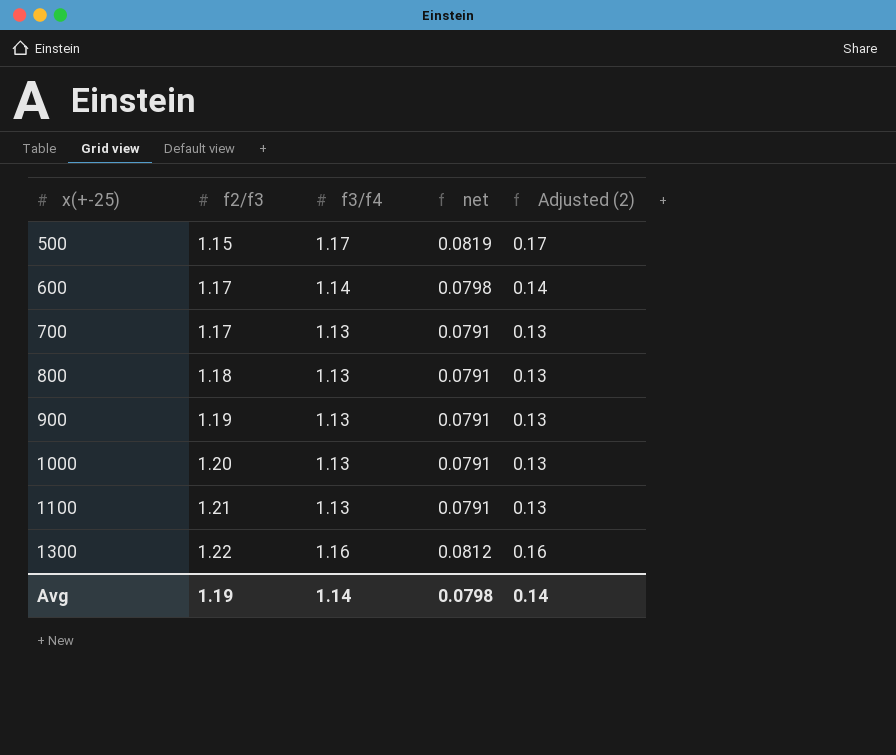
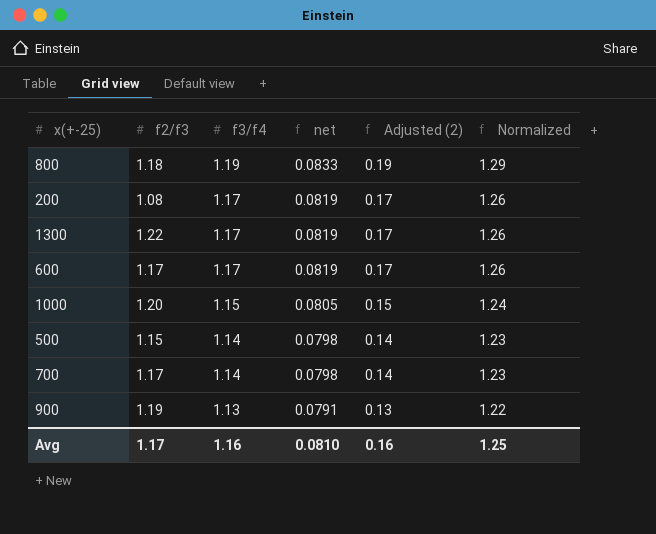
row order: x(+-25) ascending -> f3/f4 descending
column Normalized | formula: none -> [f3/f4] * 1.08
row 1100: 1.21 | 1.13 | 0.0791 | 0.13 -> none
800 | f3/f4: 1.13 -> 1.19
800 | net: 0.0791 -> 0.0833
800 | Adjusted (2): 0.13 -> 0.19
row 200: none -> 1.08 | 1.17 | 0.0819 | 0.17 | 1.26
1300 | f3/f4: 1.16 -> 1.17
1300 | net: 0.0812 -> 0.0819
1300 | Adjusted (2): 0.16 -> 0.17
600 | f3/f4: 1.14 -> 1.17
600 | net: 0.0798 -> 0.0819
600 | Adjusted (2): 0.14 -> 0.17
1000 | f3/f4: 1.13 -> 1.15
1000 | net: 0.0791 -> 0.0805
1000 | Adjusted (2): 0.13 -> 0.15
500 | f3/f4: 1.17 -> 1.14
500 | net: 0.0819 -> 0.0798
500 | Adjusted (2): 0.17 -> 0.14
700 | f3/f4: 1.13 -> 1.14
700 | net: 0.0791 -> 0.0798
700 | Adjusted (2): 0.13 -> 0.14
Avg | f2/f3: 1.19 -> 1.17
Avg | f3/f4: 1.14 -> 1.16
Avg | net: 0.0798 -> 0.0810
Avg | Adjusted (2): 0.14 -> 0.16

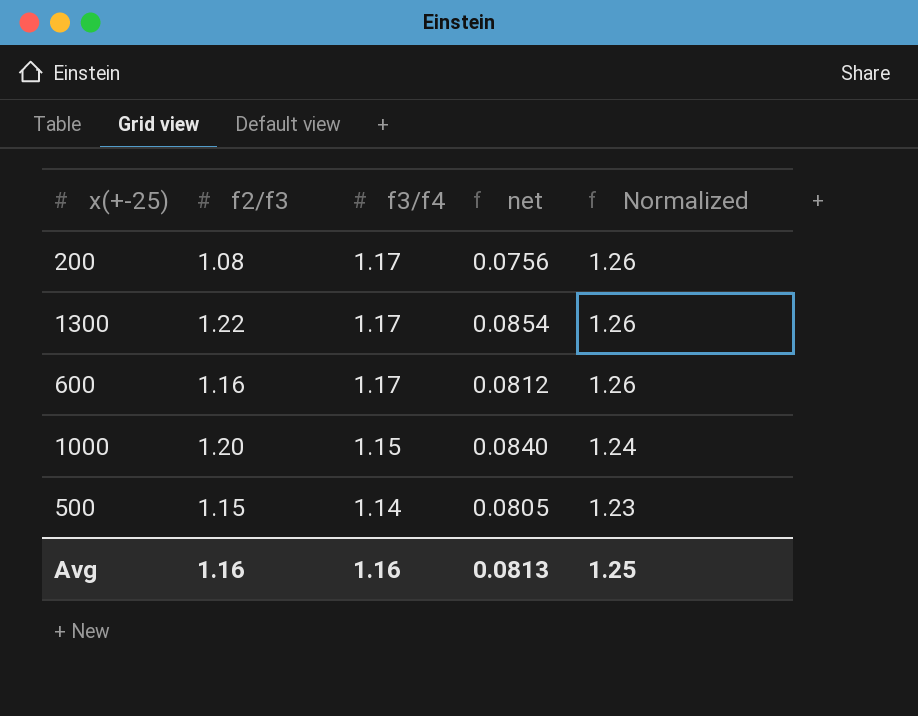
column Adjusted (2) | formula: [f3/f4] - 1 -> none
column net | formula: [f3/f4] * 0.07 -> [f2/f3] * 0.07
row 800: 1.18 | 1.19 | 0.0833 | 0.19 | 1.29 -> none
row 700: 1.17 | 1.14 | 0.0798 | 0.14 | 1.23 -> none
row 900: 1.19 | 1.13 | 0.0791 | 0.13 | 1.22 -> none
600 | f2/f3: 1.17 -> 1.16
Avg | f2/f3: 1.17 -> 1.16
Avg | net: 0.0810 -> 0.0813

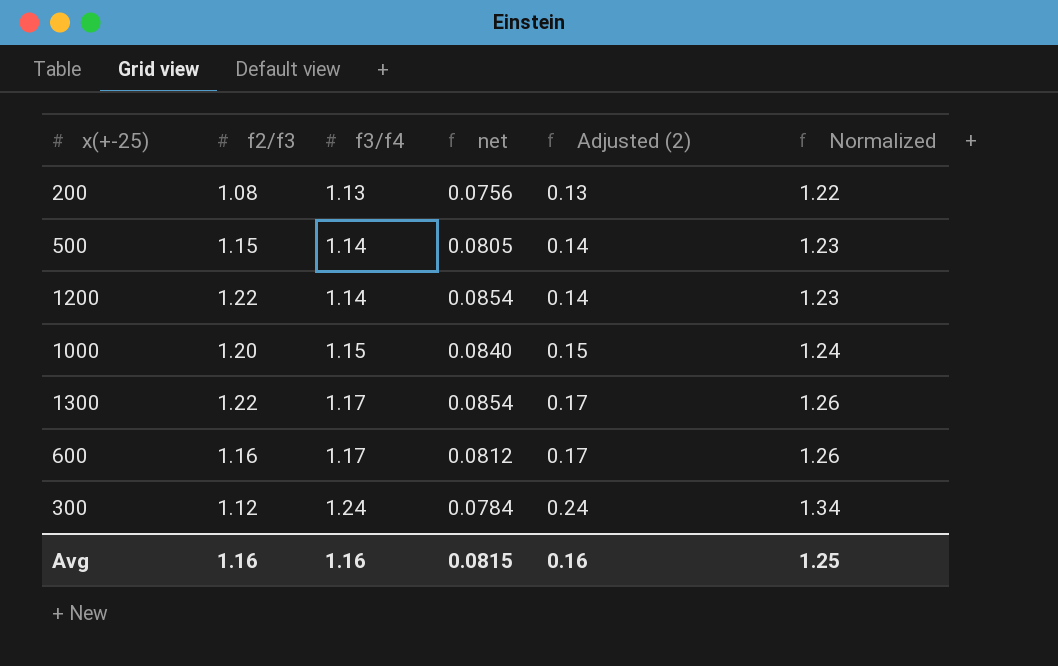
row order: f3/f4 descending -> f3/f4 ascending
column Adjusted (2) | formula: none -> [f3/f4] - 1
200 | f3/f4: 1.17 -> 1.13
200 | Normalized: 1.26 -> 1.22
row 1200: none -> 1.22 | 1.14 | 0.0854 | 0.14 | 1.23
row 300: none -> 1.12 | 1.24 | 0.0784 | 0.24 | 1.34
Avg | net: 0.0813 -> 0.0815

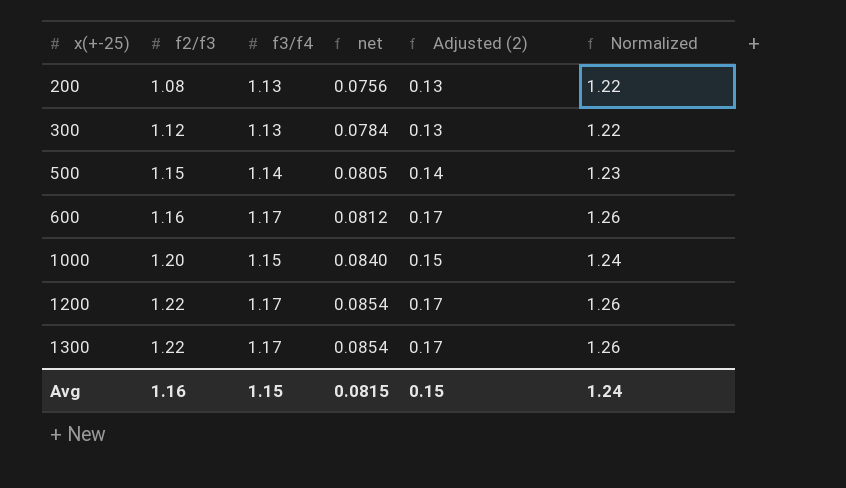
row order: f3/f4 ascending -> x(+-25) ascending
300 | f3/f4: 1.24 -> 1.13
300 | Adjusted (2): 0.24 -> 0.13
300 | Normalized: 1.34 -> 1.22
1200 | f3/f4: 1.14 -> 1.17
1200 | Adjusted (2): 0.14 -> 0.17
1200 | Normalized: 1.23 -> 1.26
Avg | f3/f4: 1.16 -> 1.15
Avg | Adjusted (2): 0.16 -> 0.15
Avg | Normalized: 1.25 -> 1.24

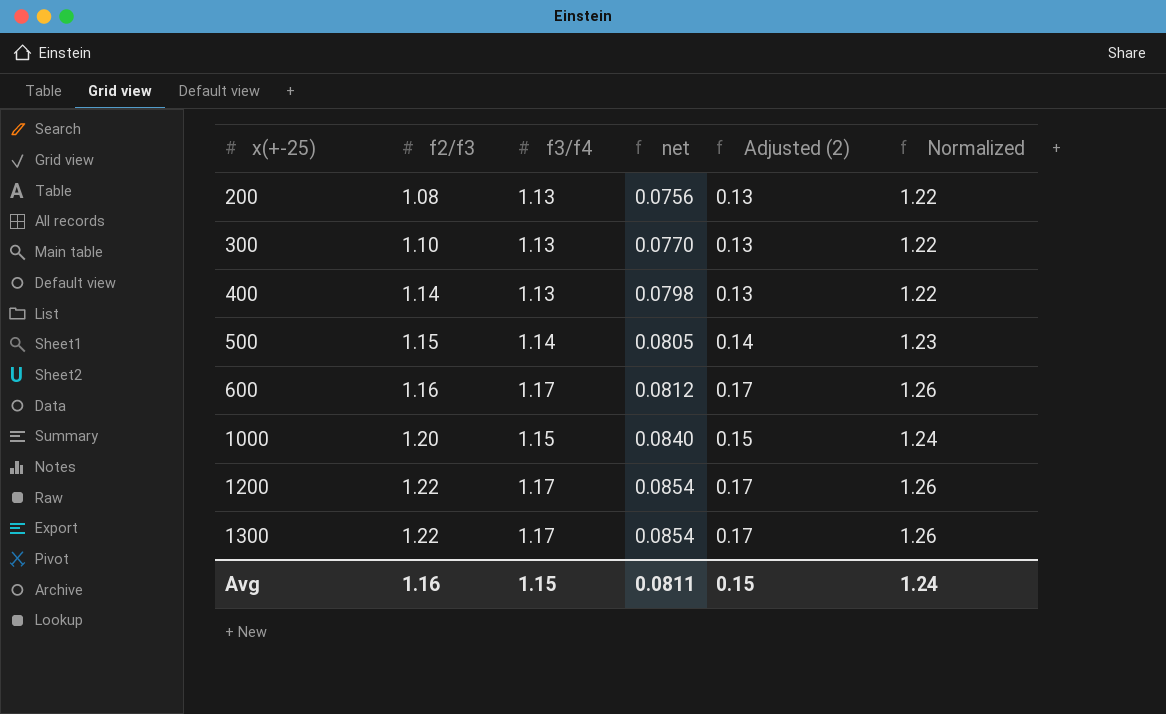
300 | f2/f3: 1.12 -> 1.10
300 | net: 0.0784 -> 0.0770
row 400: none -> 1.14 | 1.13 | 0.0798 | 0.13 | 1.22
Avg | net: 0.0815 -> 0.0811

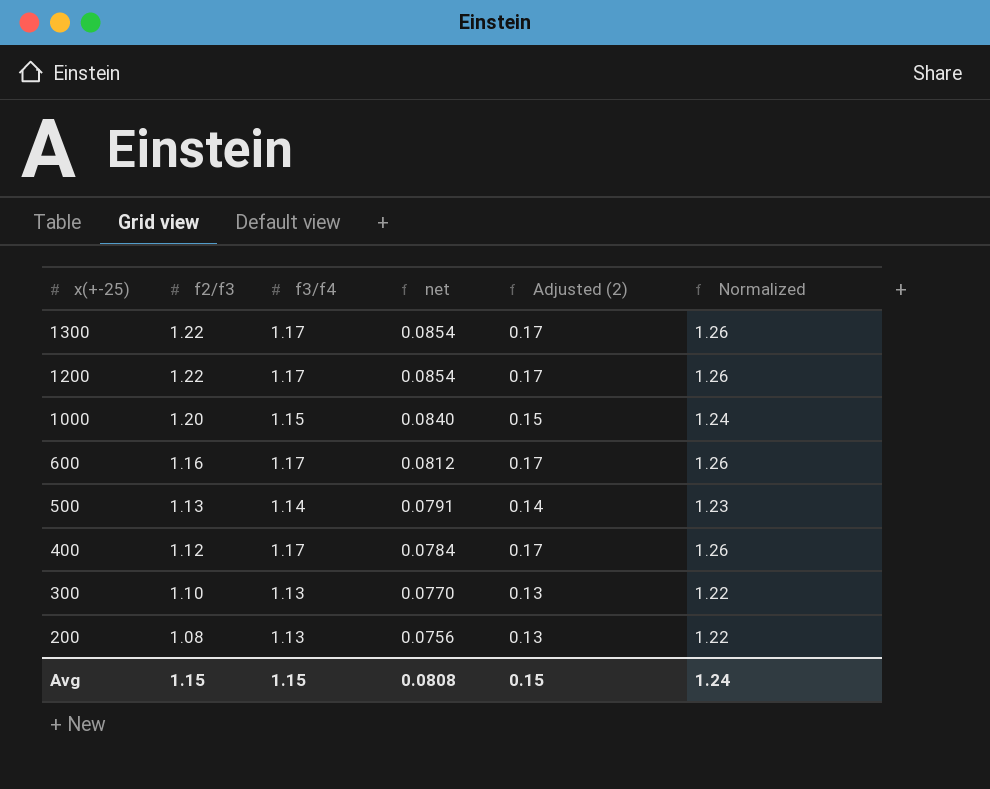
row order: x(+-25) ascending -> x(+-25) descending
500 | f2/f3: 1.15 -> 1.13
500 | net: 0.0805 -> 0.0791
400 | f2/f3: 1.14 -> 1.12
400 | f3/f4: 1.13 -> 1.17
400 | net: 0.0798 -> 0.0784
400 | Adjusted (2): 0.13 -> 0.17
400 | Normalized: 1.22 -> 1.26
Avg | f2/f3: 1.16 -> 1.15
Avg | net: 0.0811 -> 0.0808

